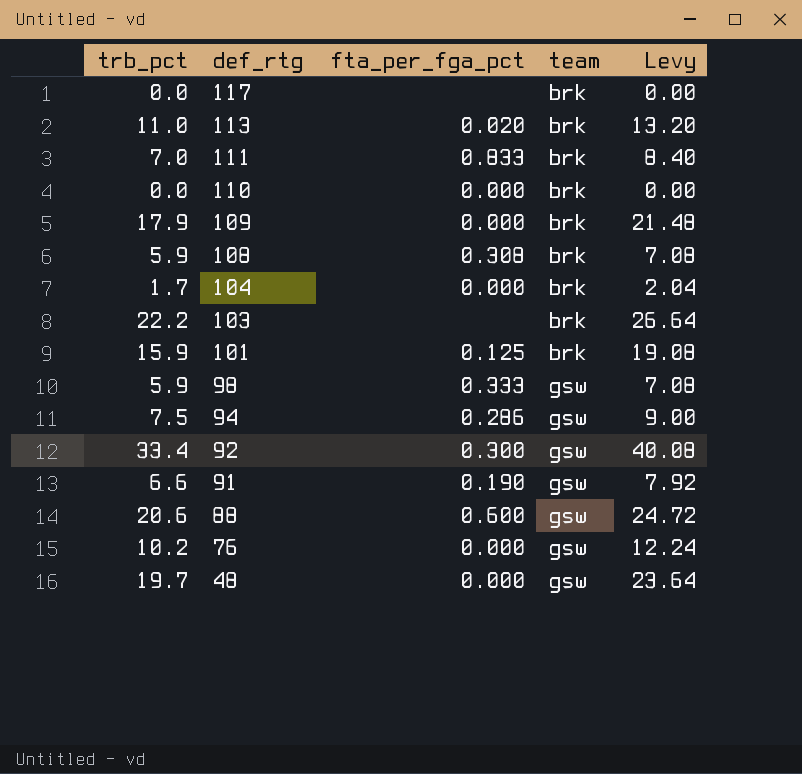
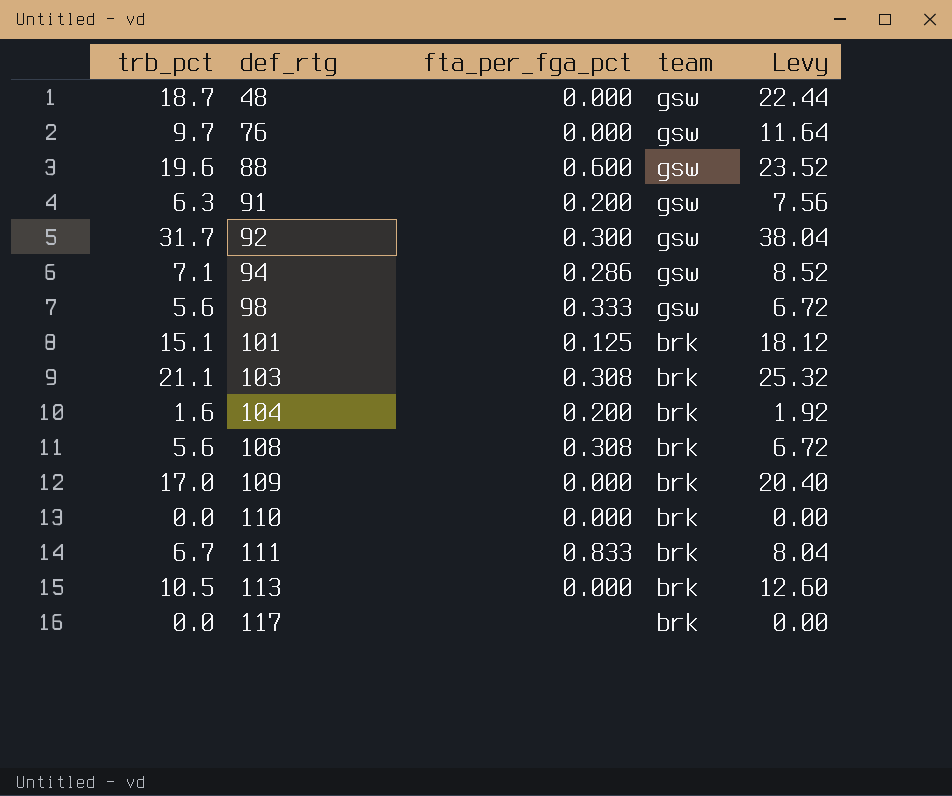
row order: def_rtg descending -> def_rtg ascending
48 | trb_pct: 19.7 -> 18.7
48 | Levy: 23.64 -> 22.44
76 | trb_pct: 10.2 -> 9.7
76 | Levy: 12.24 -> 11.64
88 | trb_pct: 20.6 -> 19.6
88 | Levy: 24.72 -> 23.52
91 | trb_pct: 6.6 -> 6.3
91 | fta_per_fga_pct: 0.190 -> 0.200
91 | Levy: 7.92 -> 7.56
92 | trb_pct: 33.4 -> 31.7
92 | Levy: 40.08 -> 38.04
94 | trb_pct: 7.5 -> 7.1
94 | Levy: 9.00 -> 8.52
98 | trb_pct: 5.9 -> 5.6
98 | Levy: 7.08 -> 6.72
101 | trb_pct: 15.9 -> 15.1
101 | Levy: 19.08 -> 18.12
103 | trb_pct: 22.2 -> 21.1
103 | fta_per_fga_pct: none -> 0.308
103 | Levy: 26.64 -> 25.32
104 | trb_pct: 1.7 -> 1.6
104 | fta_per_fga_pct: 0.000 -> 0.200
104 | Levy: 2.04 -> 1.92
108 | trb_pct: 5.9 -> 5.6
108 | Levy: 7.08 -> 6.72
109 | trb_pct: 17.9 -> 17.0
109 | Levy: 21.48 -> 20.40
111 | trb_pct: 7.0 -> 6.7
111 | Levy: 8.40 -> 8.04
113 | trb_pct: 11.0 -> 10.5
113 | fta_per_fga_pct: 0.020 -> 0.000
113 | Levy: 13.20 -> 12.60

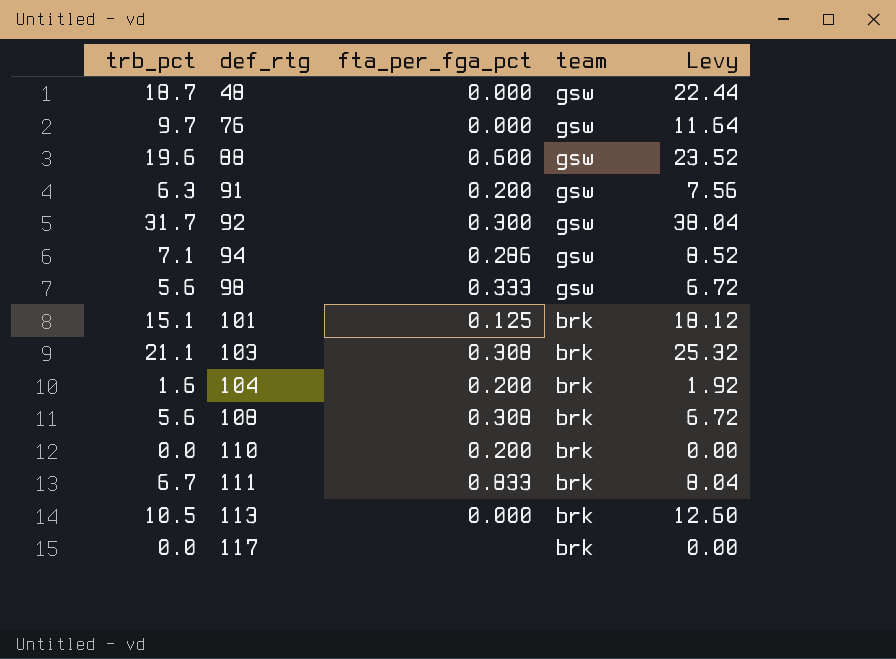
row 109: 17.0 | 0.000 | brk | 20.40 -> none
110 | fta_per_fga_pct: 0.000 -> 0.200

